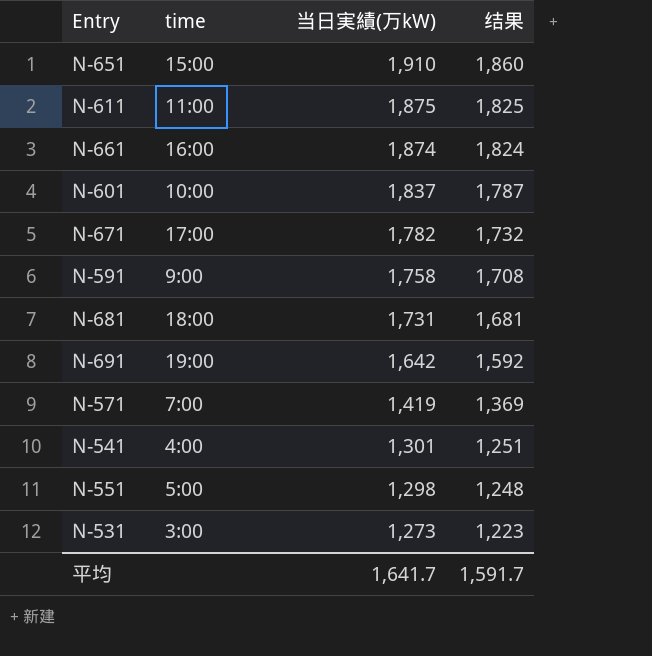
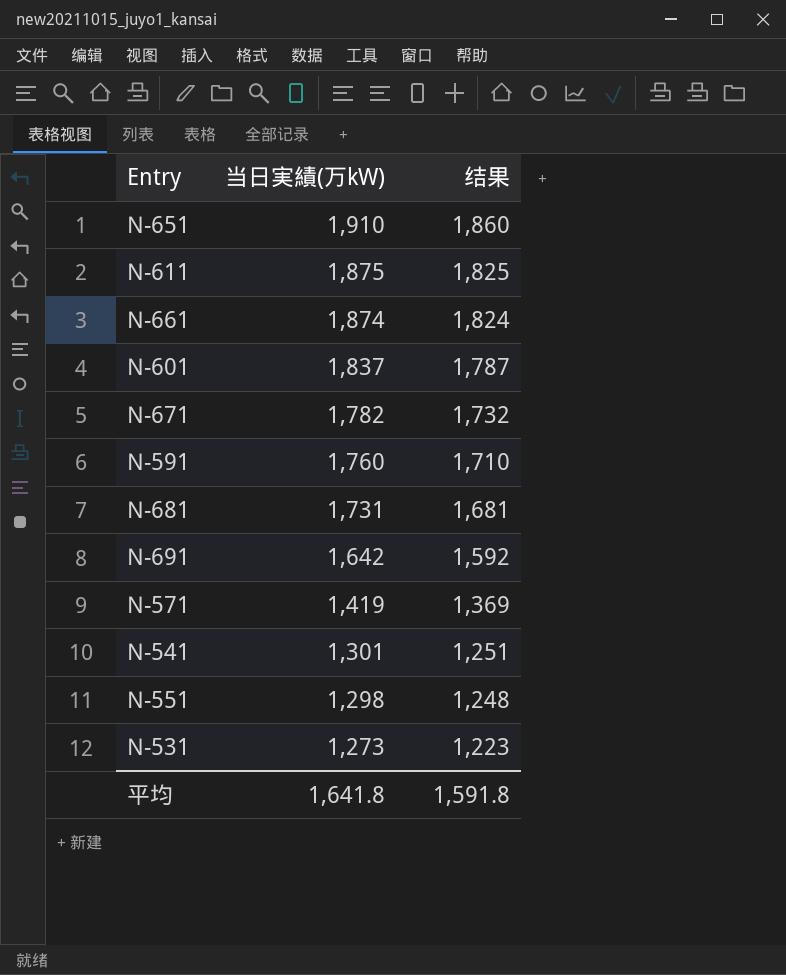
column time | position: 2 -> none
N-591 | 当日実績(万kW): 1,758 -> 1,760
N-591 | 结果: 1,708 -> 1,710
平均 | 当日実績(万kW): 1,641.7 -> 1,641.8
平均 | 结果: 1,591.7 -> 1,591.8

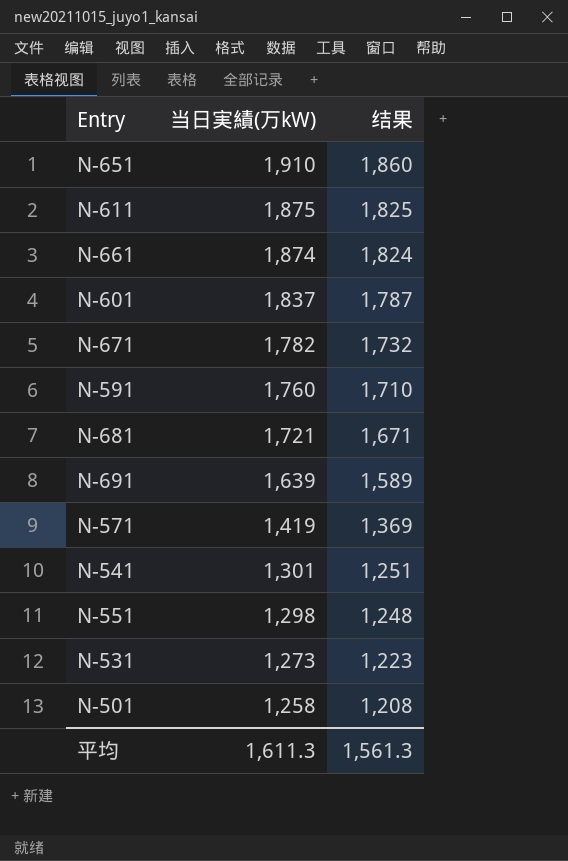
N-681 | 当日実績(万kW): 1,731 -> 1,721
N-681 | 结果: 1,681 -> 1,671
N-691 | 当日実績(万kW): 1,642 -> 1,639
N-691 | 结果: 1,592 -> 1,589
row N-501: none -> 1,258 | 1,208
平均 | 当日実績(万kW): 1,641.8 -> 1,611.3
平均 | 结果: 1,591.8 -> 1,561.3

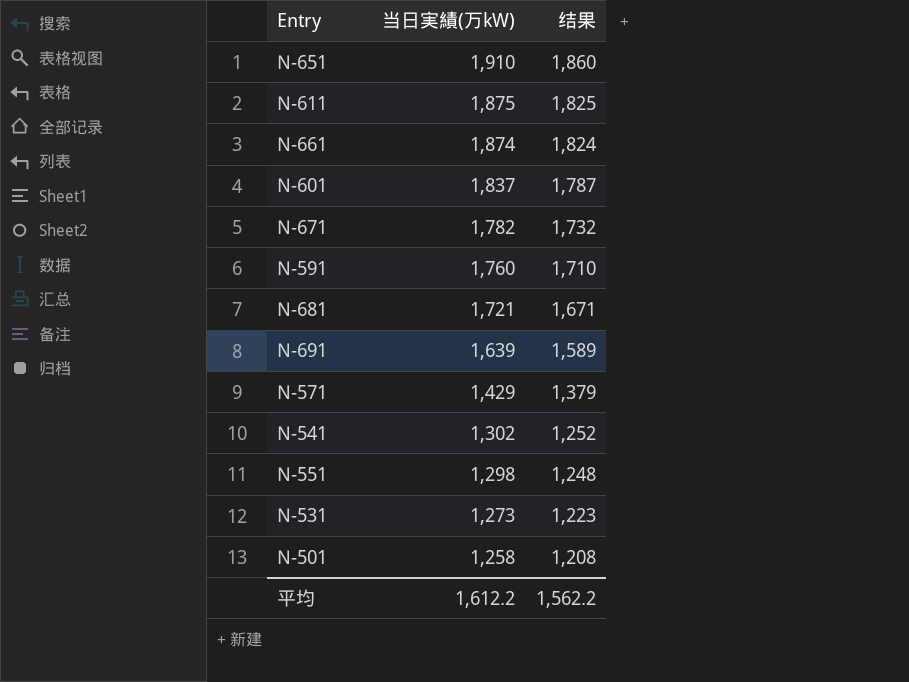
N-571 | 当日実績(万kW): 1,419 -> 1,429
N-571 | 结果: 1,369 -> 1,379
N-541 | 当日実績(万kW): 1,301 -> 1,302
N-541 | 结果: 1,251 -> 1,252
平均 | 当日実績(万kW): 1,611.3 -> 1,612.2
平均 | 结果: 1,561.3 -> 1,562.2

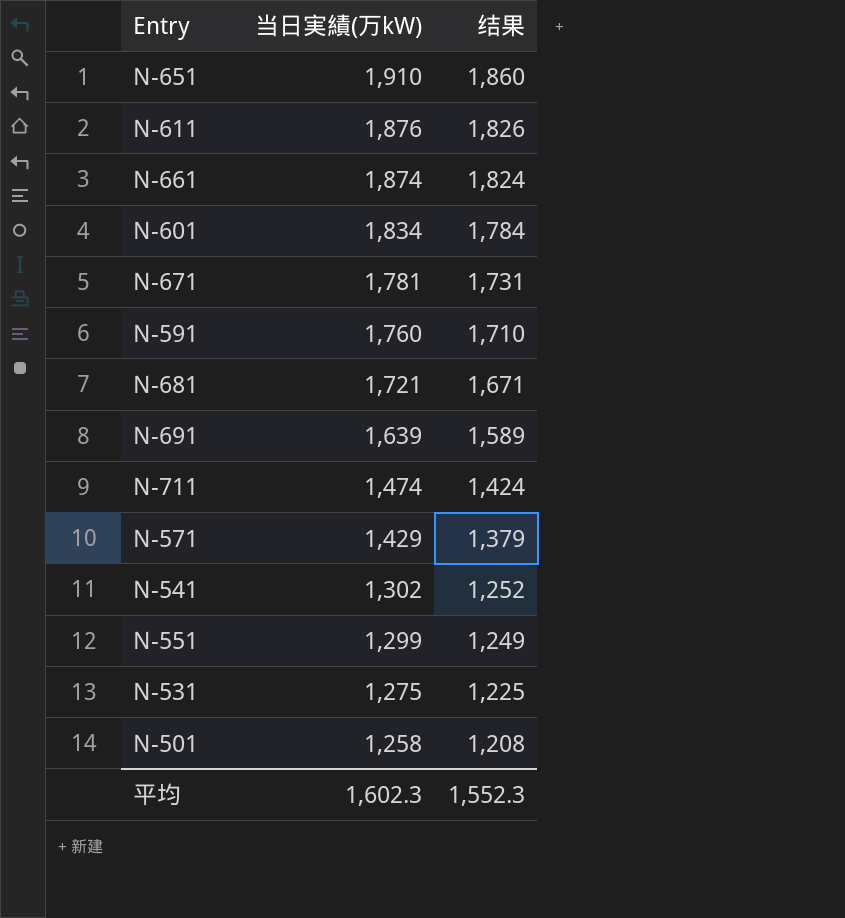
N-611 | 当日実績(万kW): 1,875 -> 1,876
N-611 | 结果: 1,825 -> 1,826
N-601 | 当日実績(万kW): 1,837 -> 1,834
N-601 | 结果: 1,787 -> 1,784
N-671 | 当日実績(万kW): 1,782 -> 1,781
N-671 | 结果: 1,732 -> 1,731
row N-711: none -> 1,474 | 1,424
N-551 | 当日実績(万kW): 1,298 -> 1,299
N-551 | 结果: 1,248 -> 1,249
N-531 | 当日実績(万kW): 1,273 -> 1,275
N-531 | 结果: 1,223 -> 1,225
平均 | 当日実績(万kW): 1,612.2 -> 1,602.3
平均 | 结果: 1,562.2 -> 1,552.3

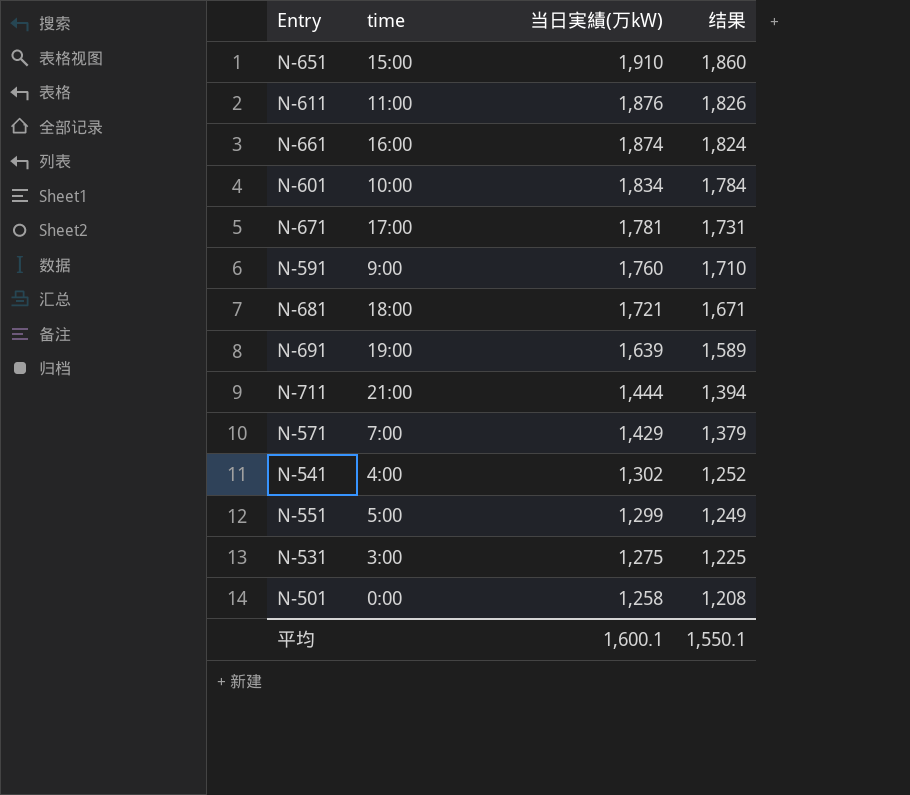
column time | position: none -> 2
N-711 | 当日実績(万kW): 1,474 -> 1,444
N-711 | 结果: 1,424 -> 1,394
平均 | 当日実績(万kW): 1,602.3 -> 1,600.1
平均 | 结果: 1,552.3 -> 1,550.1

